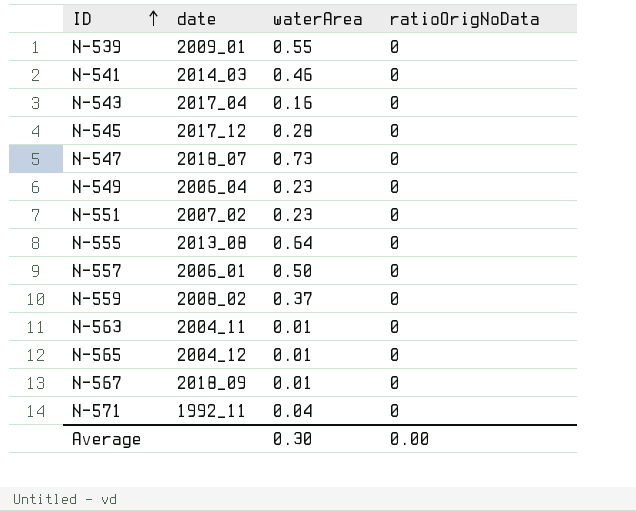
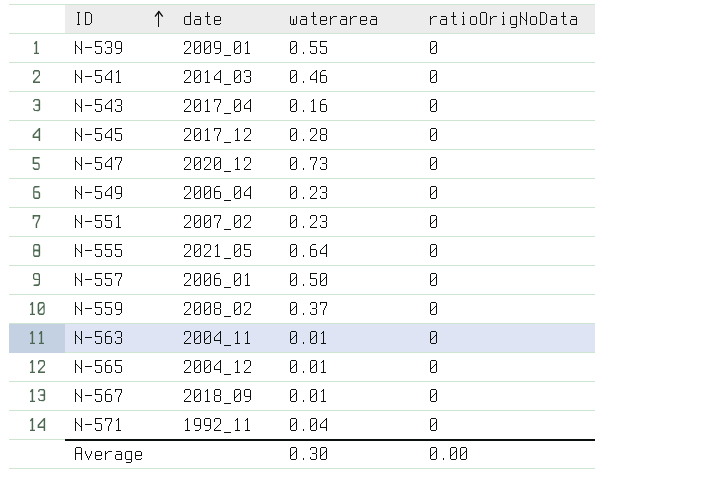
column name: waterArea -> waterarea
N-547 | date: 2018_07 -> 2020_12
N-555 | date: 2013_08 -> 2021_05

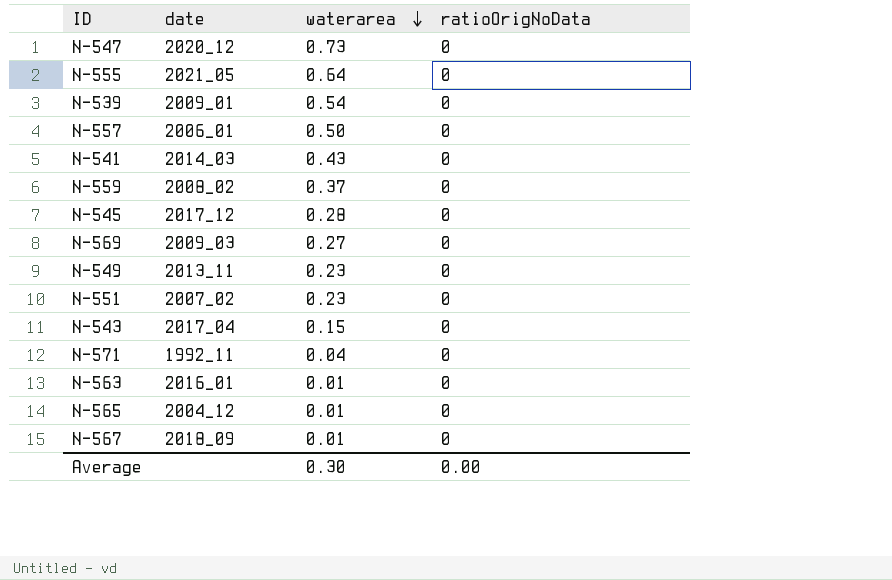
row order: ID ascending -> waterarea descending
N-539 | waterarea: 0.55 -> 0.54
N-541 | waterarea: 0.46 -> 0.43
row N-569: none -> 2009_03 | 0.27 | 0
N-549 | date: 2006_04 -> 2013_11
N-543 | waterarea: 0.16 -> 0.15
N-563 | date: 2004_11 -> 2016_01

